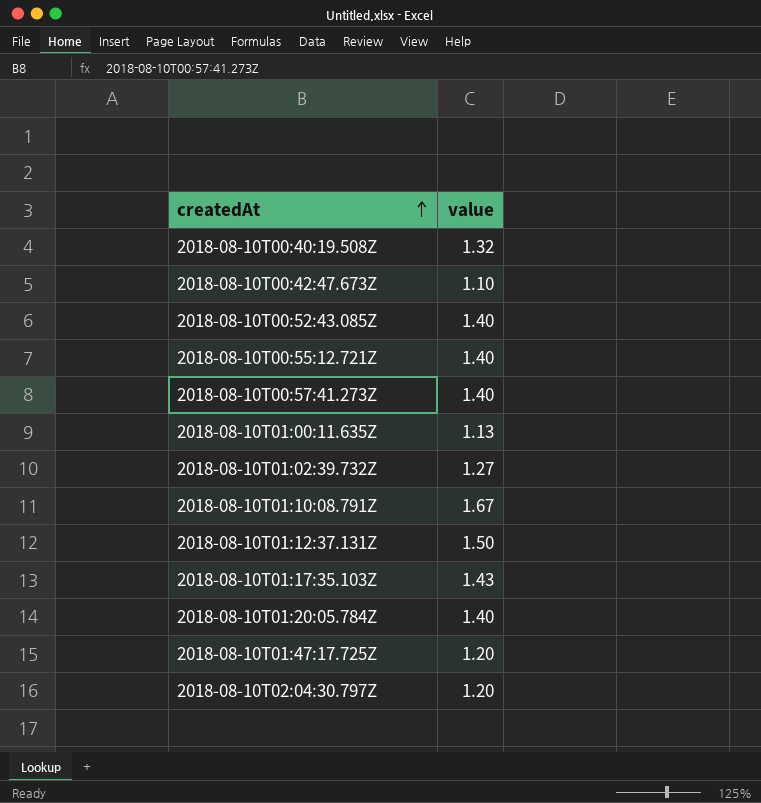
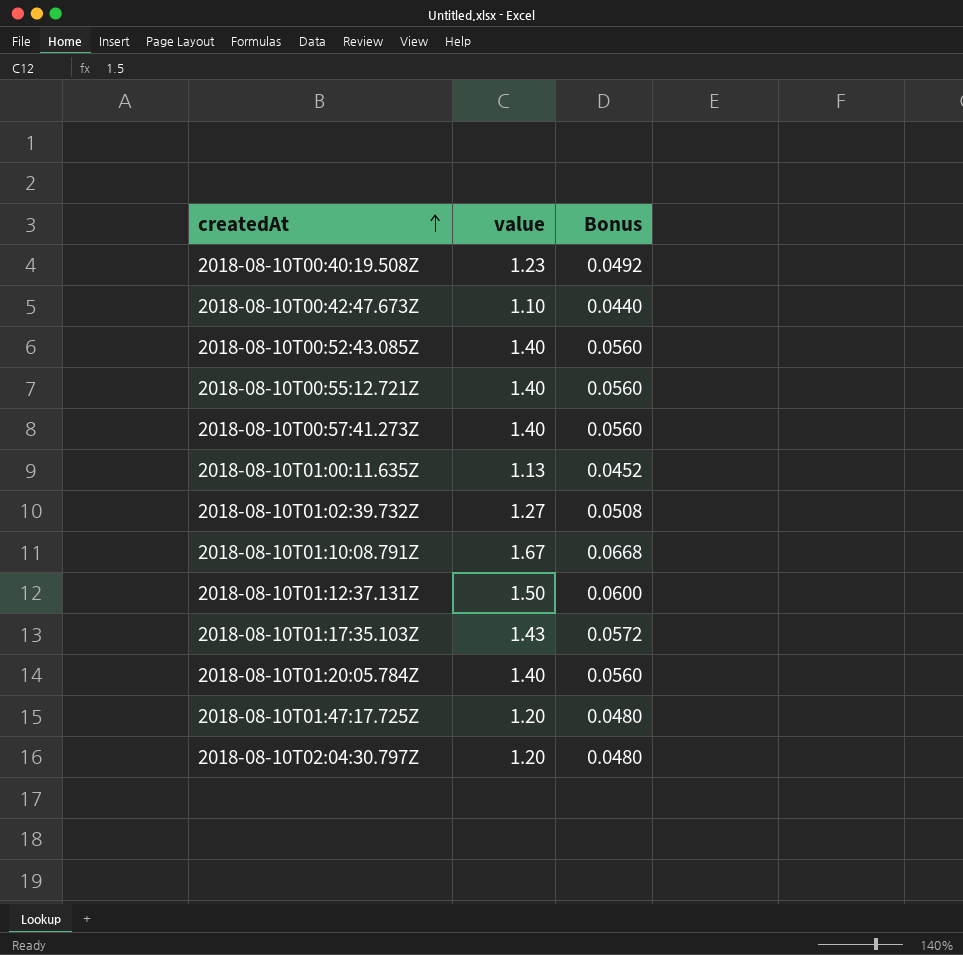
column Bonus | formula: none -> [value] * 0.04
2018-08-10T00:40:19.508Z | value: 1.32 -> 1.23

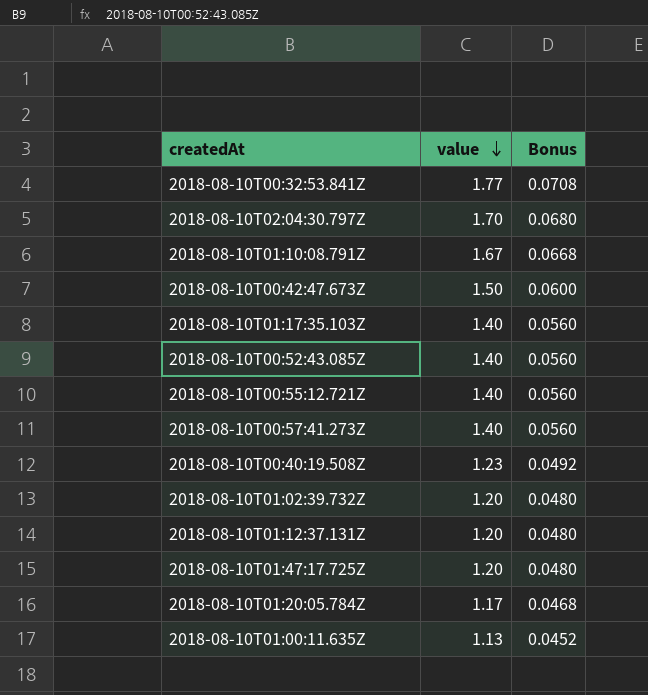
row order: createdAt ascending -> value descending
row 2018-08-10T00:32:53.841Z: none -> 1.77 | 0.0708
2018-08-10T02:04:30.797Z | value: 1.20 -> 1.70
2018-08-10T02:04:30.797Z | Bonus: 0.0480 -> 0.0680
2018-08-10T00:42:47.673Z | value: 1.10 -> 1.50
2018-08-10T00:42:47.673Z | Bonus: 0.0440 -> 0.0600
2018-08-10T01:17:35.103Z | value: 1.43 -> 1.40
2018-08-10T01:17:35.103Z | Bonus: 0.0572 -> 0.0560
2018-08-10T01:02:39.732Z | value: 1.27 -> 1.20
2018-08-10T01:02:39.732Z | Bonus: 0.0508 -> 0.0480
2018-08-10T01:12:37.131Z | value: 1.50 -> 1.20
2018-08-10T01:12:37.131Z | Bonus: 0.0600 -> 0.0480
2018-08-10T01:20:05.784Z | value: 1.40 -> 1.17
2018-08-10T01:20:05.784Z | Bonus: 0.0560 -> 0.0468

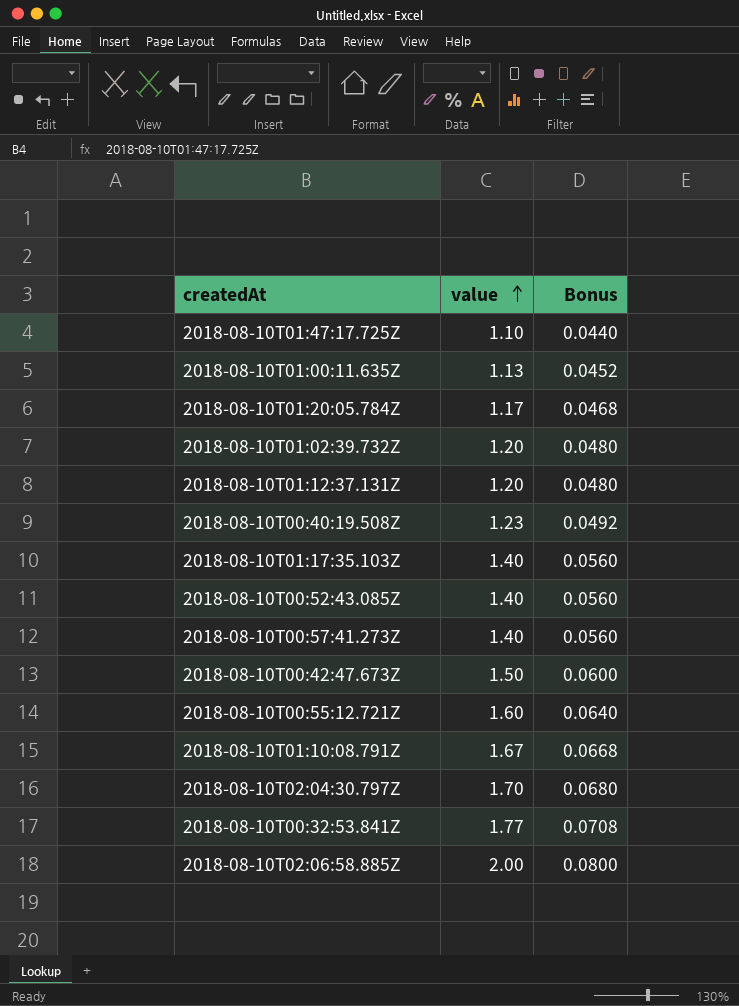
row order: value descending -> value ascending
2018-08-10T01:47:17.725Z | value: 1.20 -> 1.10
2018-08-10T01:47:17.725Z | Bonus: 0.0480 -> 0.0440
2018-08-10T00:55:12.721Z | value: 1.40 -> 1.60
2018-08-10T00:55:12.721Z | Bonus: 0.0560 -> 0.0640
row 2018-08-10T02:06:58.885Z: none -> 2.00 | 0.0800

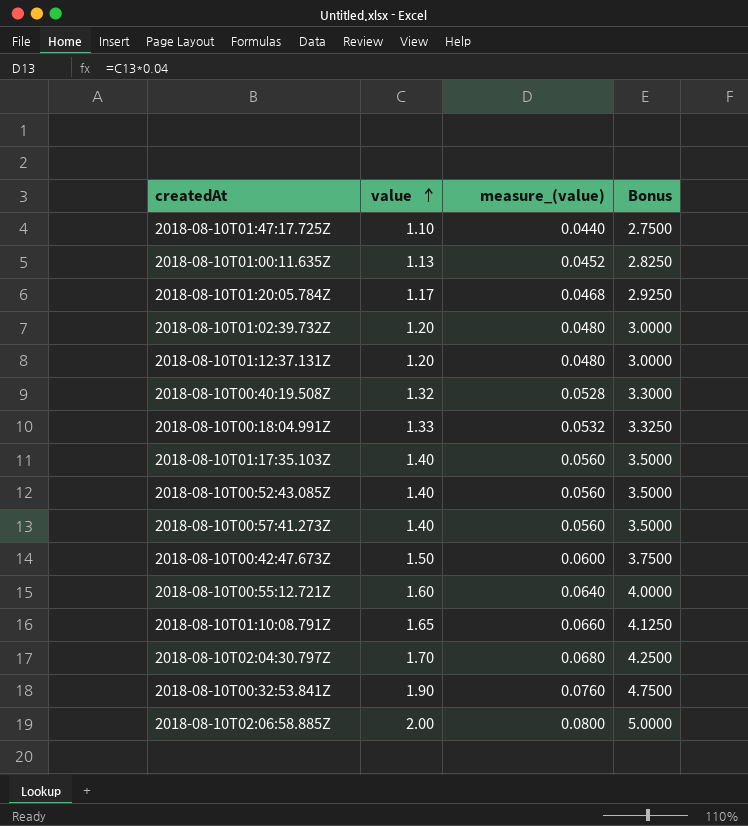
column measure_(value) | formula: none -> [value] * 0.04
column Bonus | formula: [value] * 0.04 -> [value] * 2.5
2018-08-10T00:40:19.508Z | value: 1.23 -> 1.32
row 2018-08-10T00:18:04.991Z: none -> 1.33 | 0.0532 | 3.3250
2018-08-10T01:10:08.791Z | value: 1.67 -> 1.65
2018-08-10T00:32:53.841Z | value: 1.77 -> 1.90

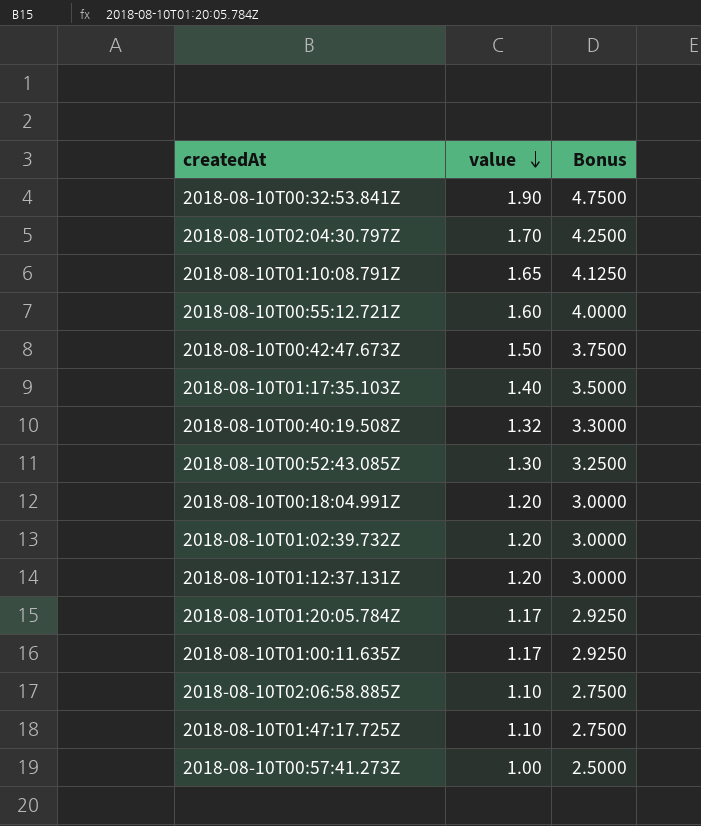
row order: value ascending -> value descending
column measure_(value) | formula: [value] * 0.04 -> none
2018-08-10T00:52:43.085Z | value: 1.40 -> 1.30
2018-08-10T00:52:43.085Z | Bonus: 3.5000 -> 3.2500
2018-08-10T00:18:04.991Z | value: 1.33 -> 1.20
2018-08-10T00:18:04.991Z | Bonus: 3.3250 -> 3.0000
2018-08-10T01:00:11.635Z | value: 1.13 -> 1.17
2018-08-10T01:00:11.635Z | Bonus: 2.8250 -> 2.9250
2018-08-10T02:06:58.885Z | value: 2.00 -> 1.10
2018-08-10T02:06:58.885Z | Bonus: 5.0000 -> 2.7500
2018-08-10T00:57:41.273Z | value: 1.40 -> 1.00
2018-08-10T00:57:41.273Z | Bonus: 3.5000 -> 2.5000

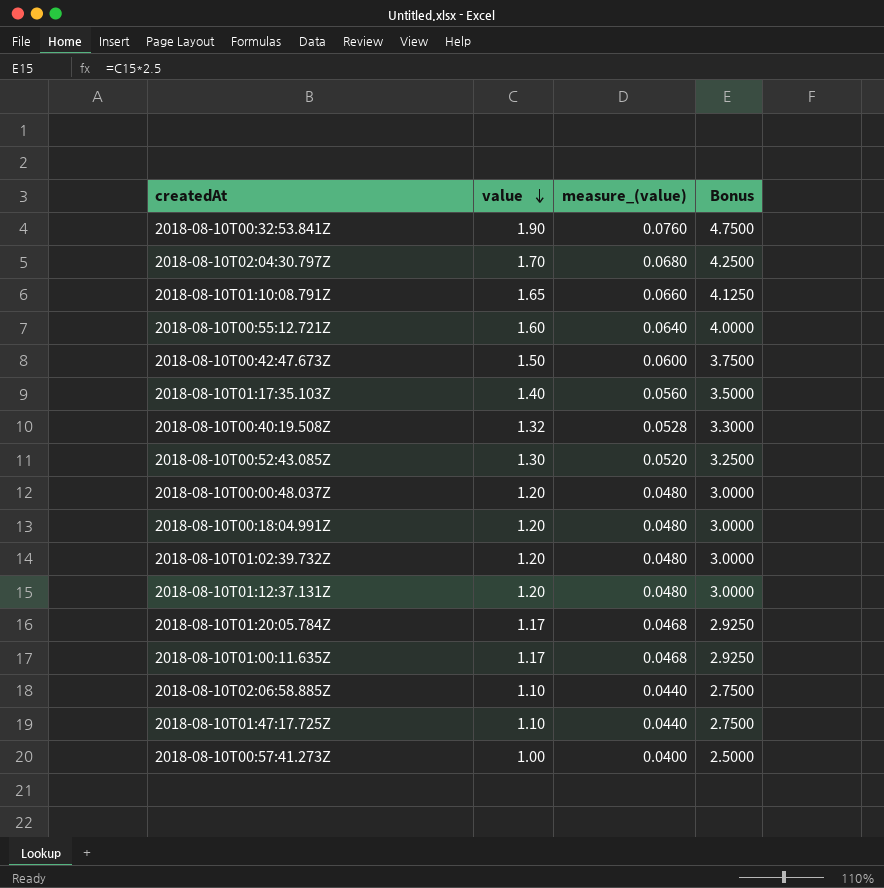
column measure_(value) | formula: none -> [value] * 0.04
row 2018-08-10T00:00:48.037Z: none -> 1.20 | 0.0480 | 3.0000

